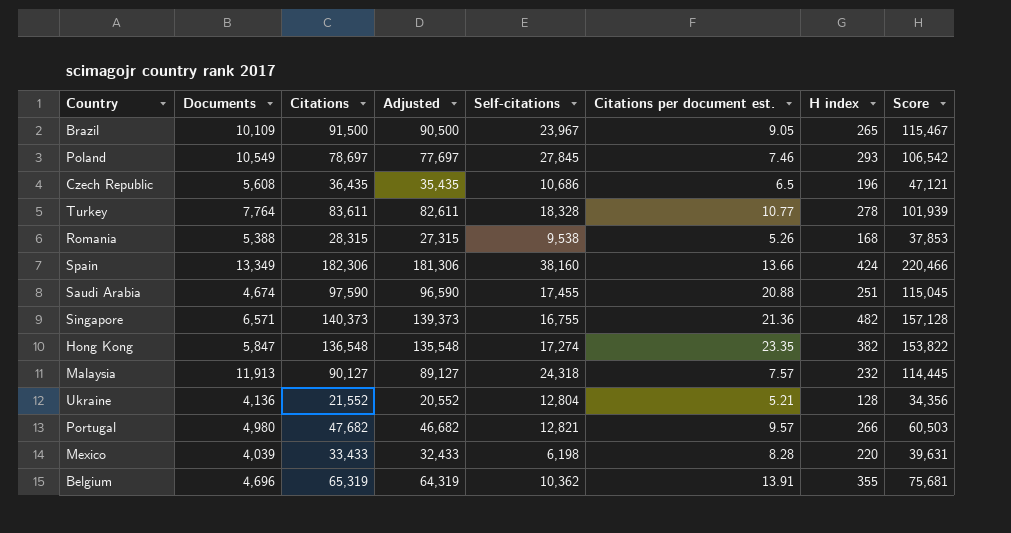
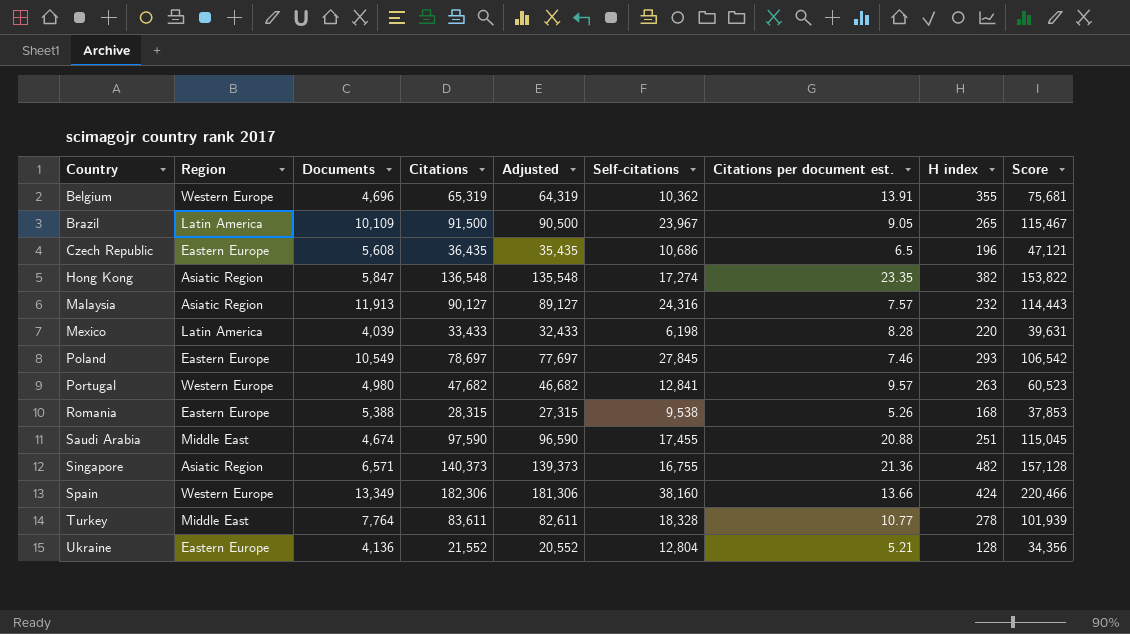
row order: none -> Country ascending
column Region | position: none -> 2
Malaysia | Self-citations: 24,318 -> 24,316
Malaysia | Score: 114,445 -> 114,443
Portugal | Self-citations: 12,821 -> 12,841
Portugal | H index: 266 -> 263
Portugal | Score: 60,503 -> 60,523

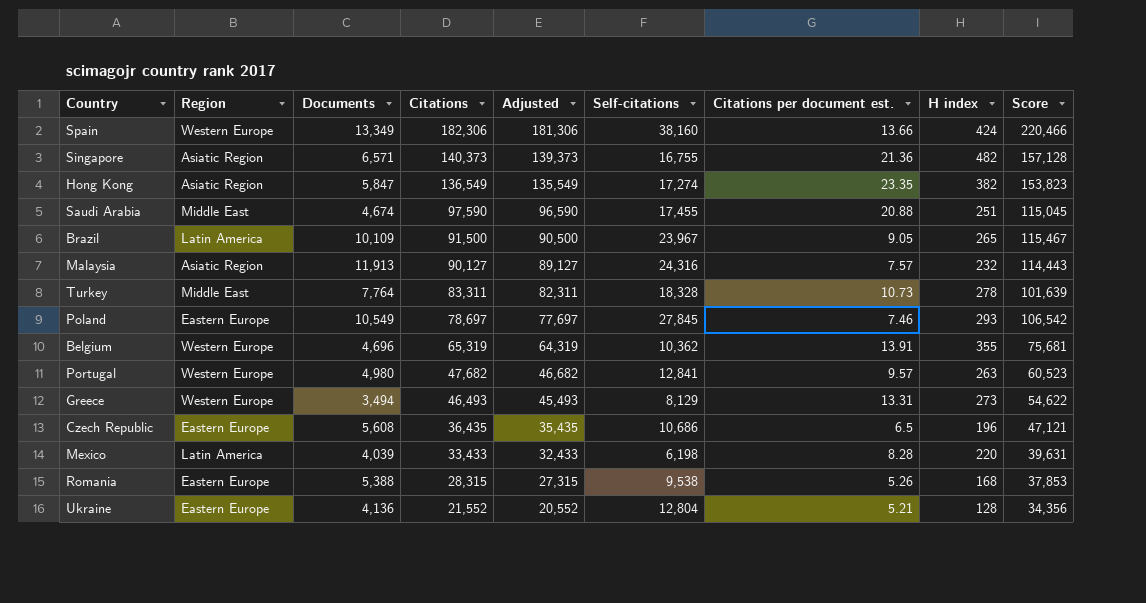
row order: Country ascending -> Citations descending
Hong Kong | Citations: 136,548 -> 136,549
Hong Kong | Adjusted: 135,548 -> 135,549
Hong Kong | Score: 153,822 -> 153,823
Turkey | Citations: 83,611 -> 83,311
Turkey | Adjusted: 82,611 -> 82,311
Turkey | Citations per document est.: 10.77 -> 10.73
Turkey | Score: 101,939 -> 101,639
row Greece: none -> Western Europe | 3,494 | 46,493 | 45,493 | 8,129 | 13.31 | 273 | 54,622

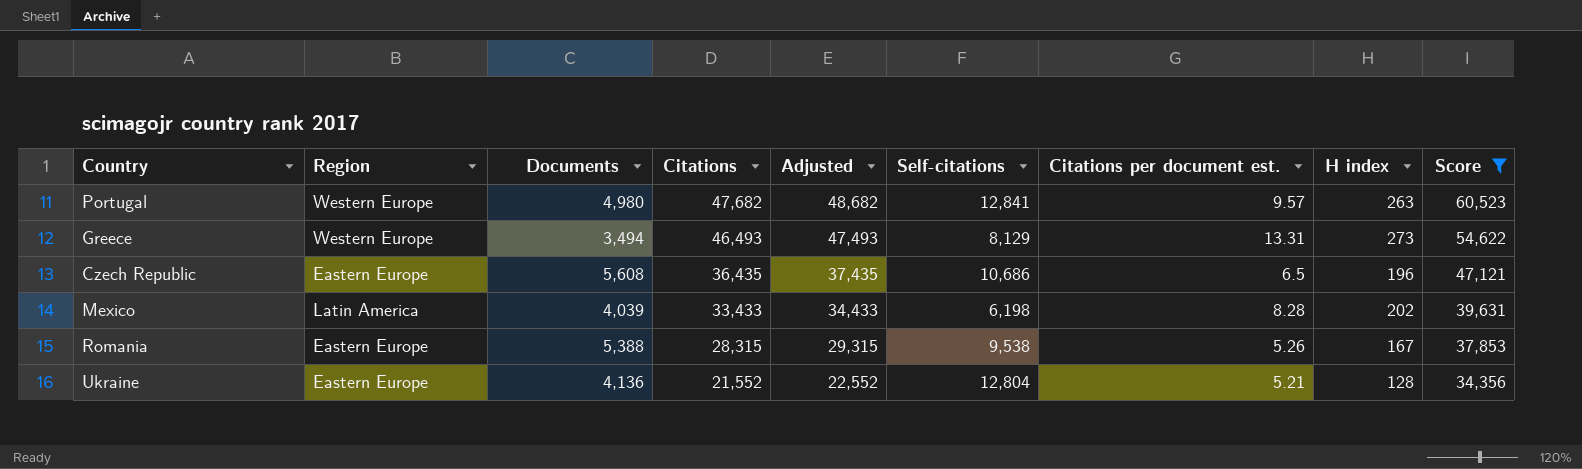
filter: none -> Score <= 60,523
column Adjusted | formula: [Citations] - 1000 -> [Citations] + 1000
Mexico | H index: 220 -> 202
Romania | H index: 168 -> 167

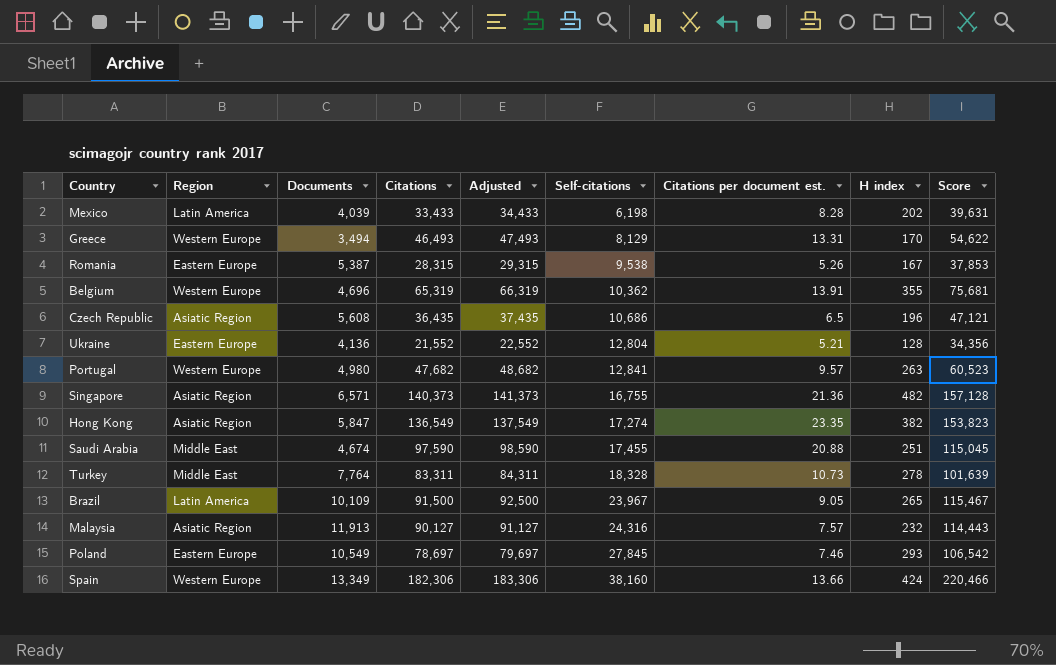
filter: Score <= 60,523 -> none
row order: Citations descending -> Self-citations ascending
Greece | H index: 273 -> 170
Romania | Documents: 5,388 -> 5,387
Czech Republic | Region: Eastern Europe -> Asiatic Region

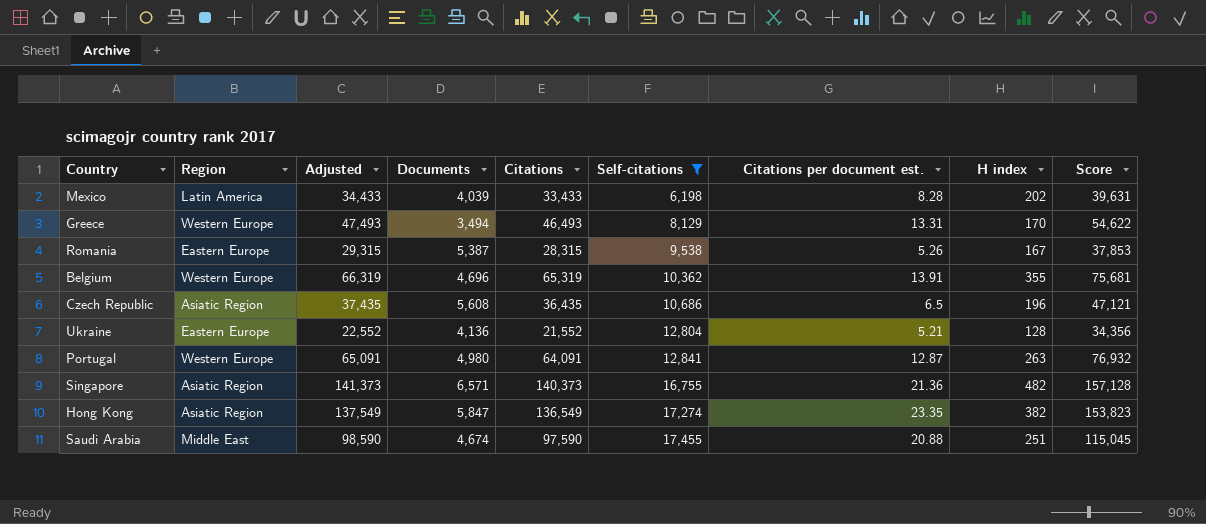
filter: none -> Self-citations <= 17,455
column Adjusted | position: 5 -> 3
Portugal | Adjusted: 48,682 -> 65,091
Portugal | Citations: 47,682 -> 64,091
Portugal | Citations per document est.: 9.57 -> 12.87
Portugal | Score: 60,523 -> 76,932

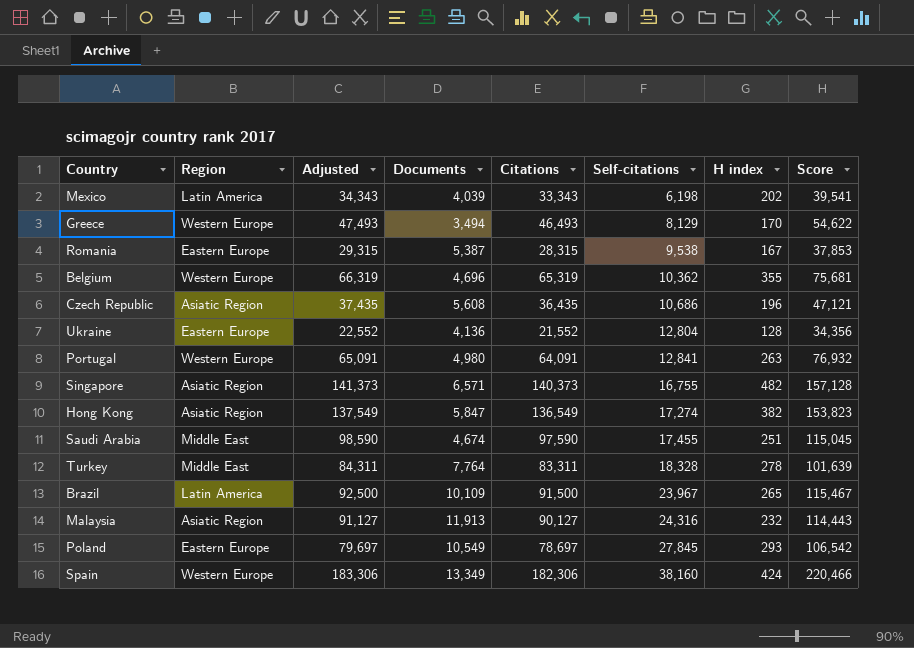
filter: Self-citations <= 17,455 -> none
column Citations per document est. | formula: [Citations] / [Documents] -> none
Mexico | Adjusted: 34,433 -> 34,343
Mexico | Citations: 33,433 -> 33,343
Mexico | Score: 39,631 -> 39,541

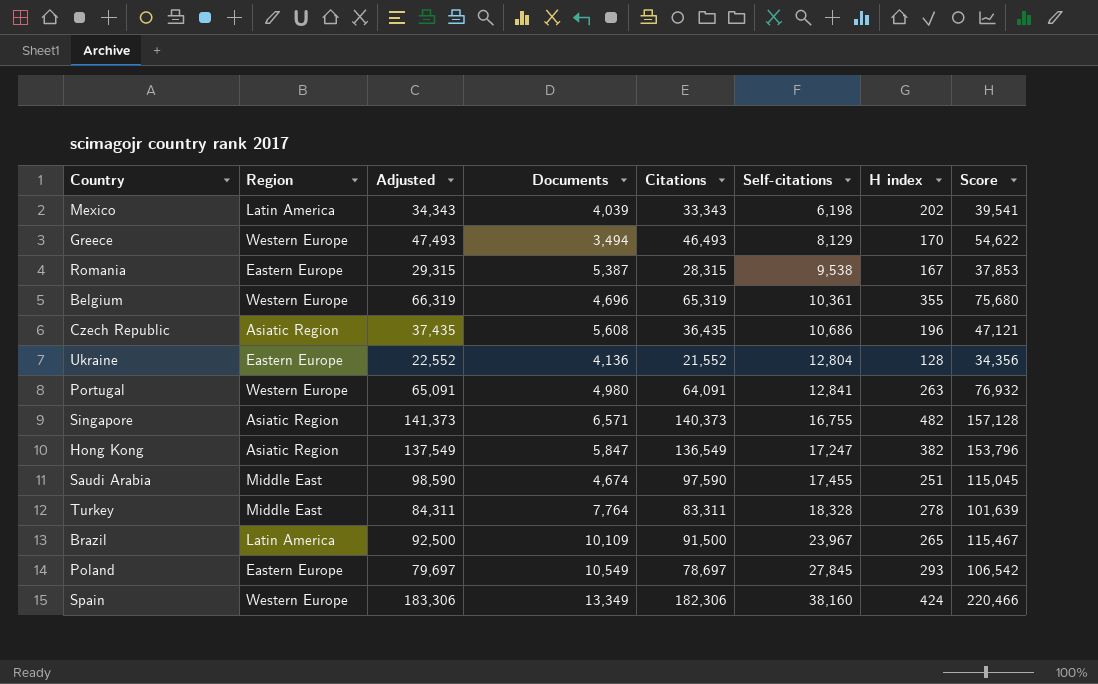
row Malaysia: Asiatic Region | 91,127 | 11,913 | 90,127 | 24,316 | 232 | 114,443 -> none
Belgium | Self-citations: 10,362 -> 10,361
Belgium | Score: 75,681 -> 75,680
Hong Kong | Self-citations: 17,274 -> 17,247
Hong Kong | Score: 153,823 -> 153,796

